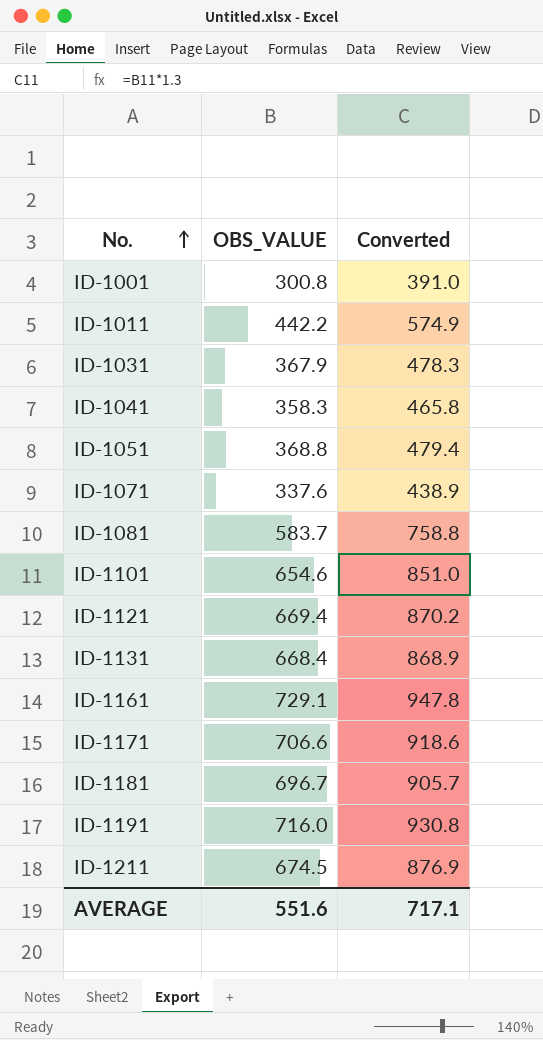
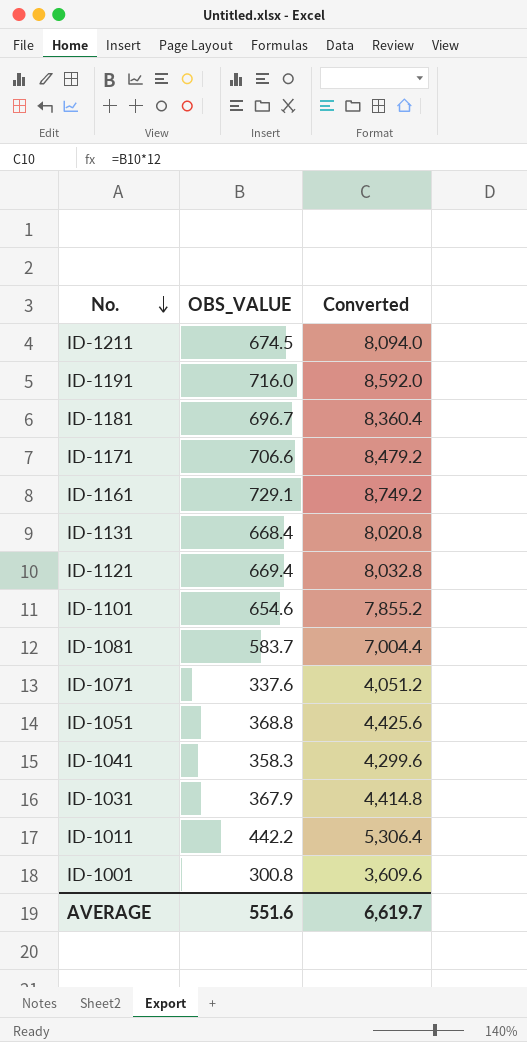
row order: No. ascending -> No. descending
column Converted | formula: [OBS_VALUE] * 1.3 -> [OBS_VALUE] * 12
AVERAGE | Converted: 717.1 -> 6,619.7

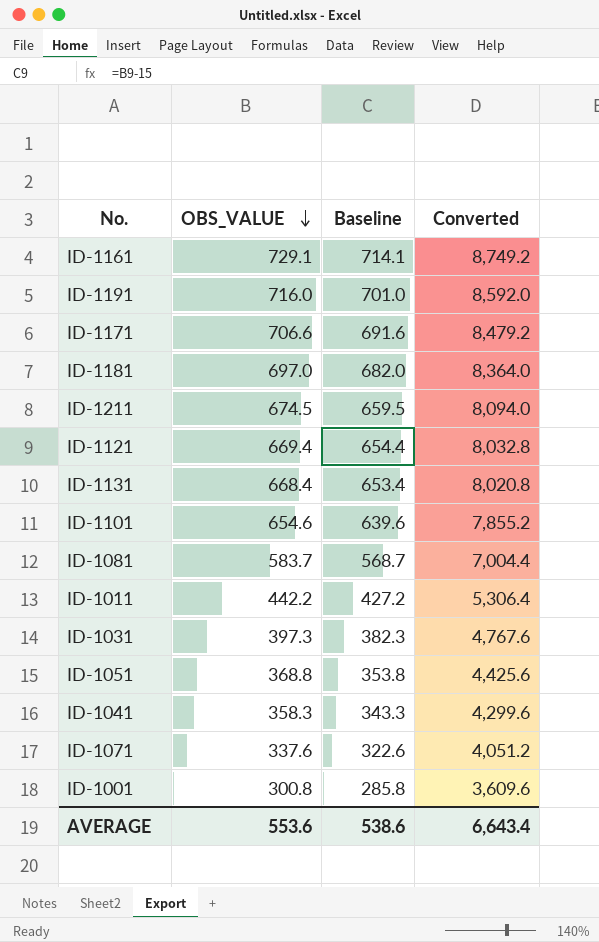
row order: No. descending -> OBS_VALUE descending
column Baseline | formula: none -> [OBS_VALUE] - 15
ID-1181 | OBS_VALUE: 696.7 -> 697.0
ID-1181 | Converted: 8,360.4 -> 8,364.0
ID-1031 | OBS_VALUE: 367.9 -> 397.3
ID-1031 | Converted: 4,414.8 -> 4,767.6
AVERAGE | OBS_VALUE: 551.6 -> 553.6
AVERAGE | Converted: 6,619.7 -> 6,643.4

